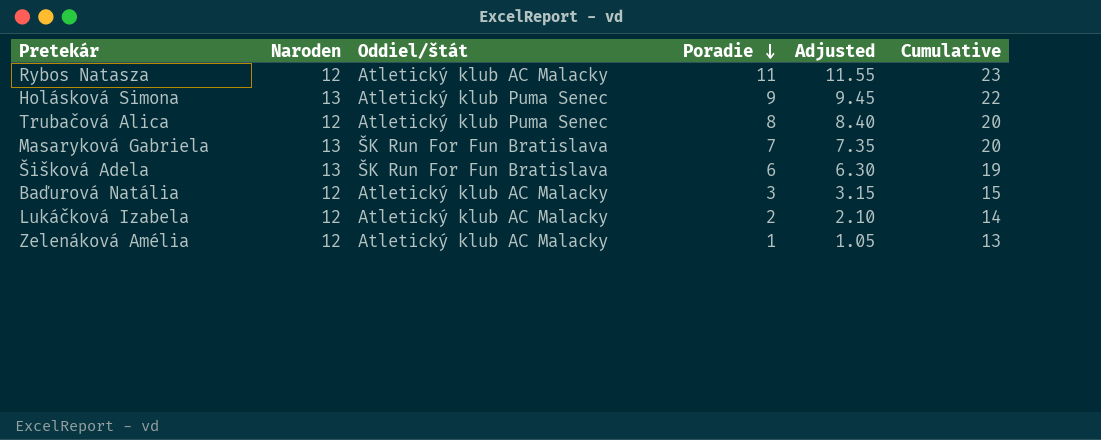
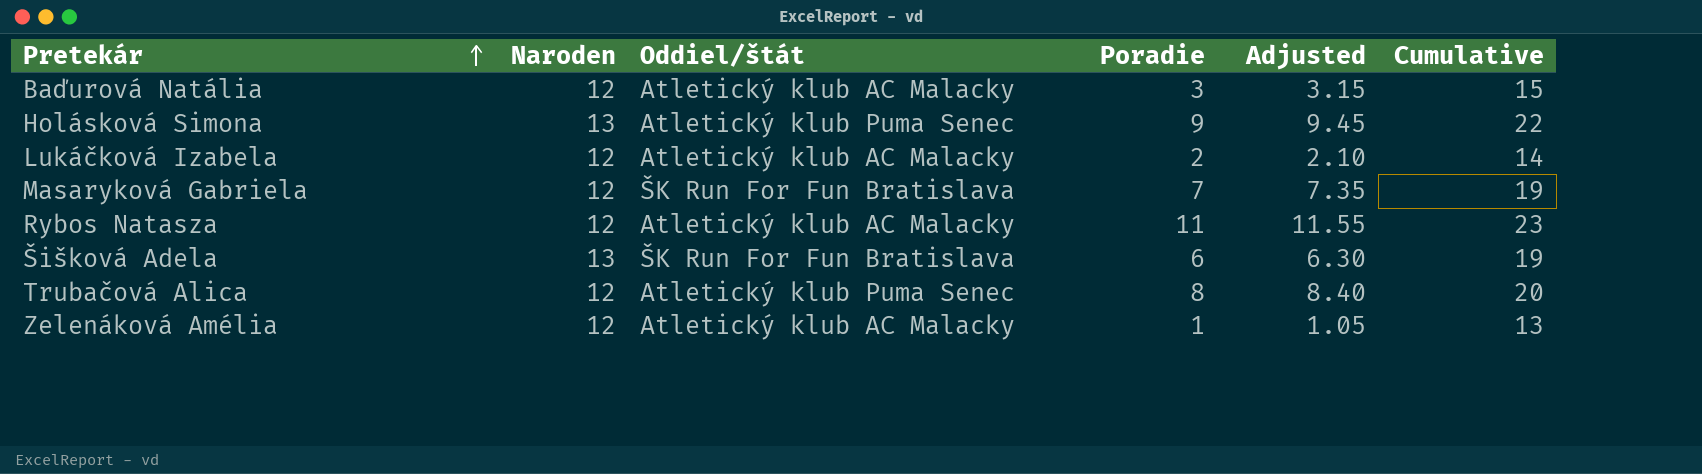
row order: Poradie descending -> Pretekár ascending
Masaryková Gabriela | Naroden: 13 -> 12
Masaryková Gabriela | Cumulative: 20 -> 19

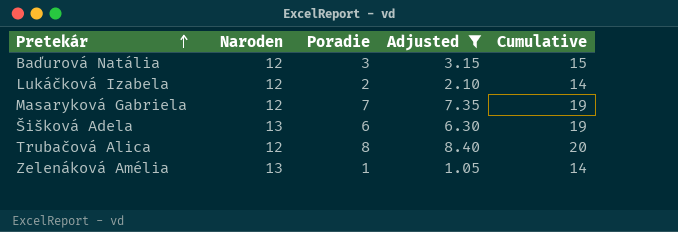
filter: none -> Adjusted <= 8.40
column Oddiel/štát | position: 3 -> none
Zelenáková Amélia | Naroden: 12 -> 13
Zelenáková Amélia | Cumulative: 13 -> 14

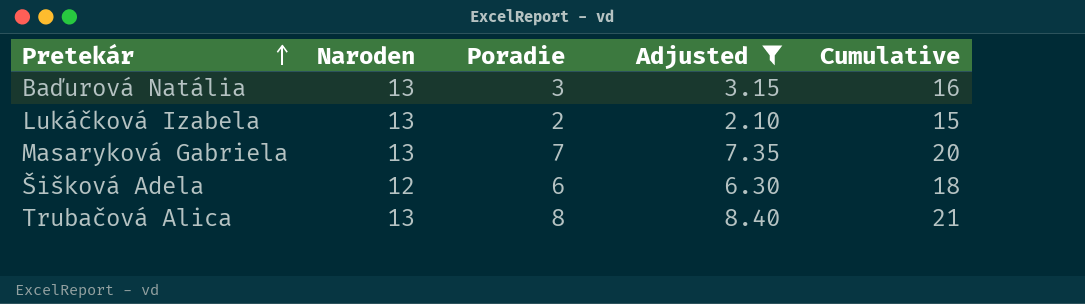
row Zelenáková Amélia: 13 | 1 | 1.05 | 14 -> none
Baďurová Natália | Naroden: 12 -> 13
Baďurová Natália | Cumulative: 15 -> 16
Lukáčková Izabela | Naroden: 12 -> 13
Lukáčková Izabela | Cumulative: 14 -> 15
Masaryková Gabriela | Naroden: 12 -> 13
Masaryková Gabriela | Cumulative: 19 -> 20
Šišková Adela | Naroden: 13 -> 12
Šišková Adela | Cumulative: 19 -> 18
Trubačová Alica | Naroden: 12 -> 13
Trubačová Alica | Cumulative: 20 -> 21

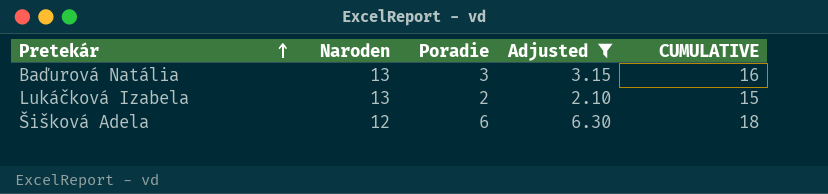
column name: Cumulative -> CUMULATIVE
row Masaryková Gabriela: 13 | 7 | 7.35 | 20 -> none
row Trubačová Alica: 13 | 8 | 8.40 | 21 -> none

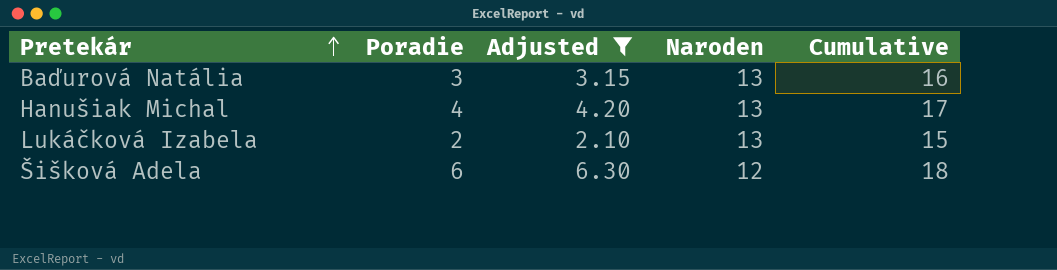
column Naroden | position: 2 -> 4
column name: CUMULATIVE -> Cumulative
row Hanušiak Michal: none -> 4 | 4.20 | 13 | 17

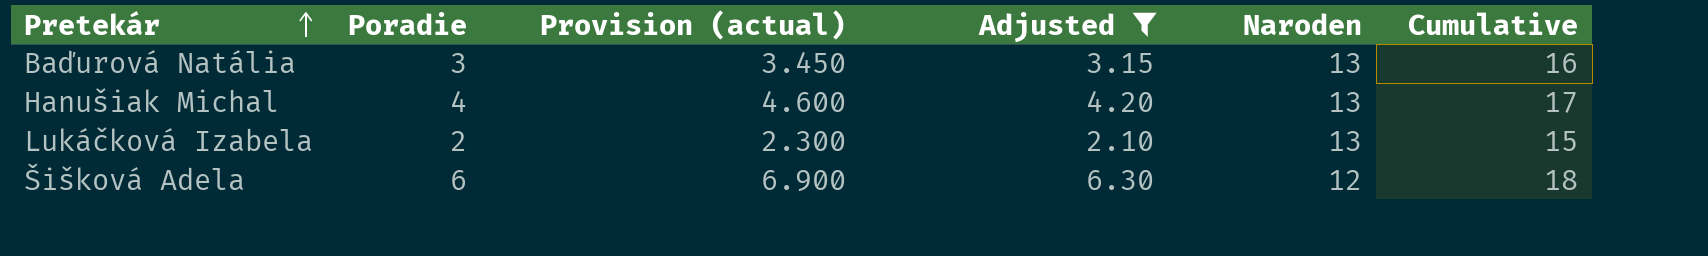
column Provision (actual) | formula: none -> [Poradie] * 1.15

